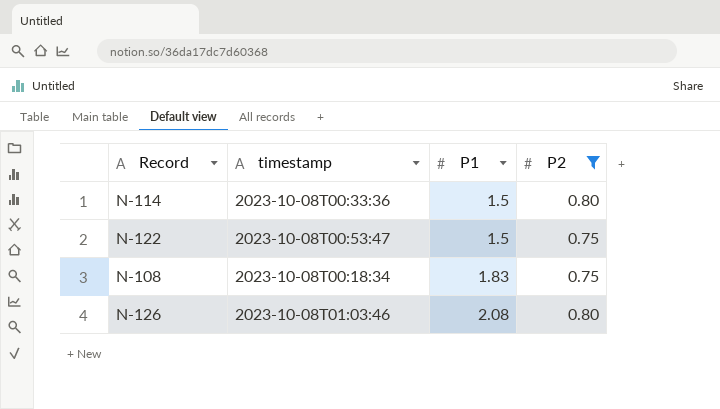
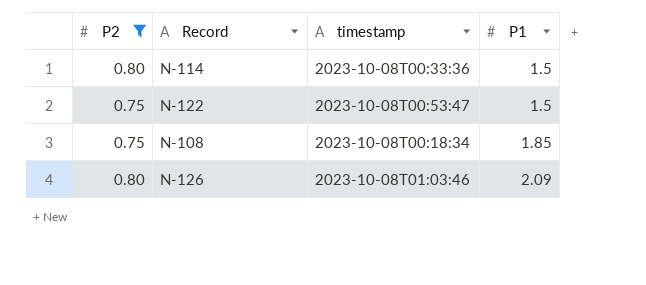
column P2 | position: 4 -> 1
N-108 | P1: 1.83 -> 1.85
N-126 | P1: 2.08 -> 2.09

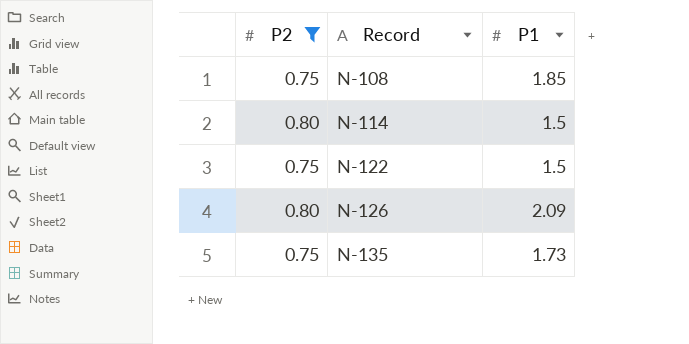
row order: P1 ascending -> Record ascending
column timestamp | position: 3 -> none
row N-135: none -> 0.75 | 1.73

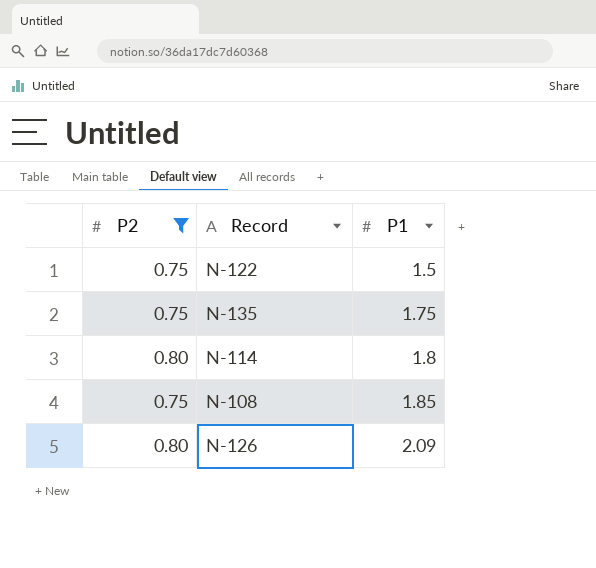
row order: Record ascending -> P1 ascending
N-135 | P1: 1.73 -> 1.75
N-114 | P1: 1.5 -> 1.8

